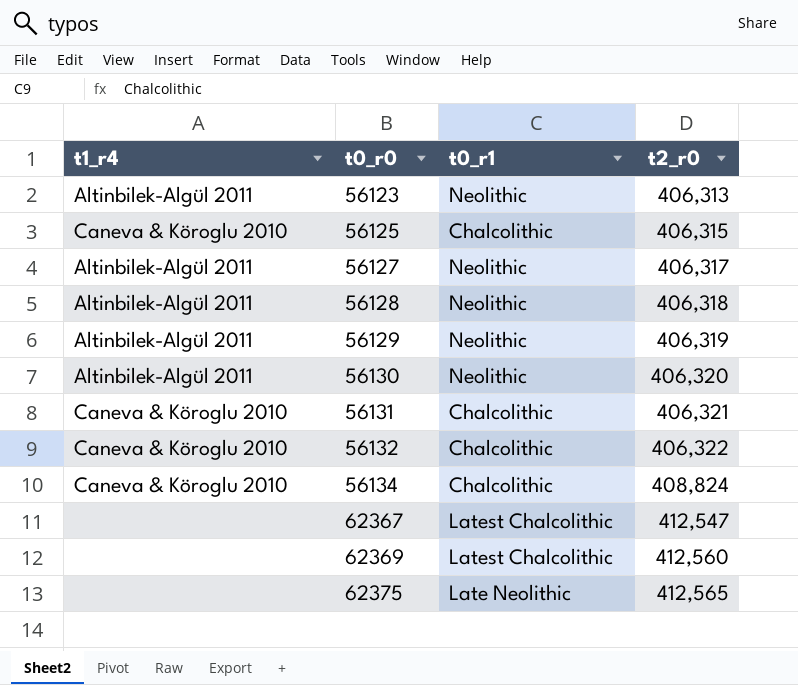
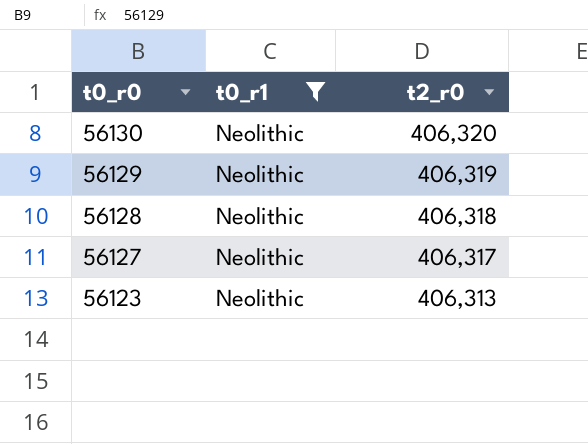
filter: none -> t0_r1 = Neolithic
row order: t0_r0 ascending -> t0_r0 descending
column t1_r4 | position: 1 -> none

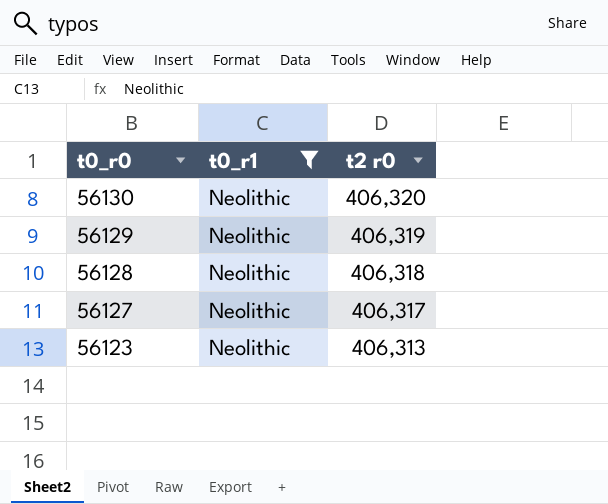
column name: t2_r0 -> t2 r0

